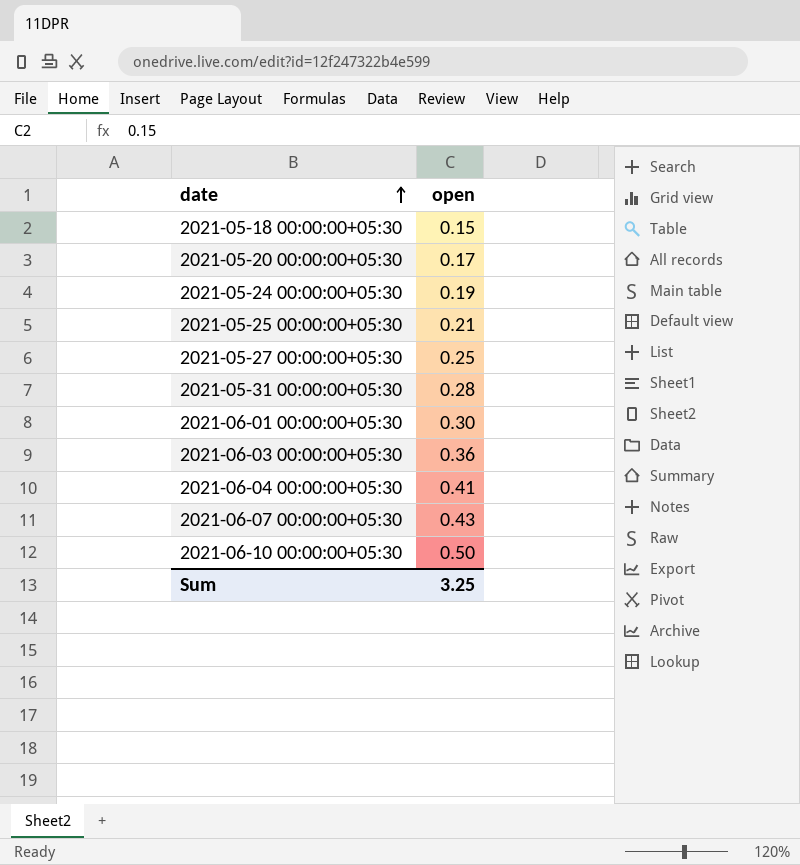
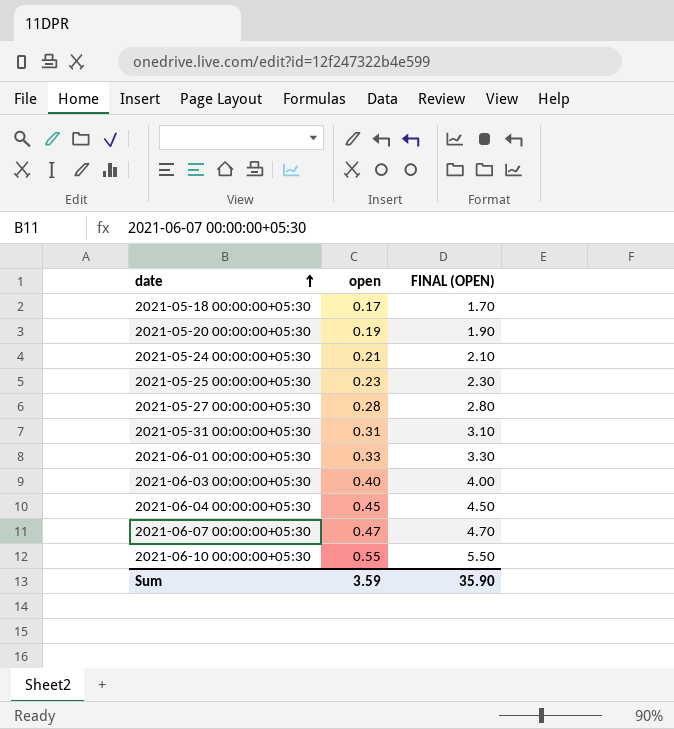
column FINAL (OPEN) | formula: none -> [open] * 10
2021-05-18 00:00:00+05:30 | open: 0.15 -> 0.17
2021-05-20 00:00:00+05:30 | open: 0.17 -> 0.19
2021-05-24 00:00:00+05:30 | open: 0.19 -> 0.21
2021-05-25 00:00:00+05:30 | open: 0.21 -> 0.23
2021-05-27 00:00:00+05:30 | open: 0.25 -> 0.28
2021-05-31 00:00:00+05:30 | open: 0.28 -> 0.31
2021-06-01 00:00:00+05:30 | open: 0.30 -> 0.33
2021-06-03 00:00:00+05:30 | open: 0.36 -> 0.40
2021-06-04 00:00:00+05:30 | open: 0.41 -> 0.45
2021-06-07 00:00:00+05:30 | open: 0.43 -> 0.47
2021-06-10 00:00:00+05:30 | open: 0.50 -> 0.55
Sum | open: 3.25 -> 3.59

